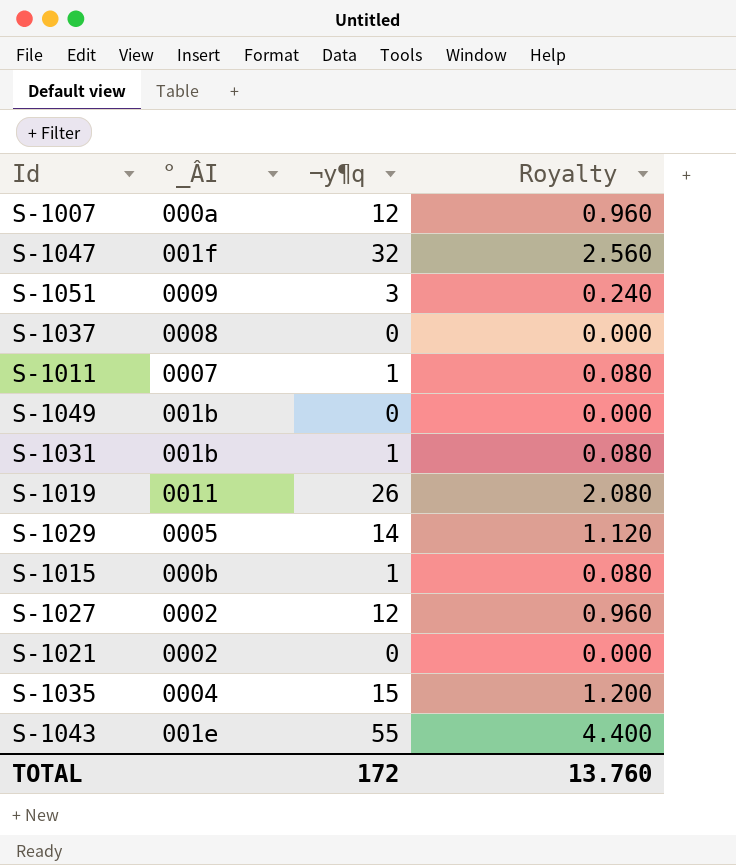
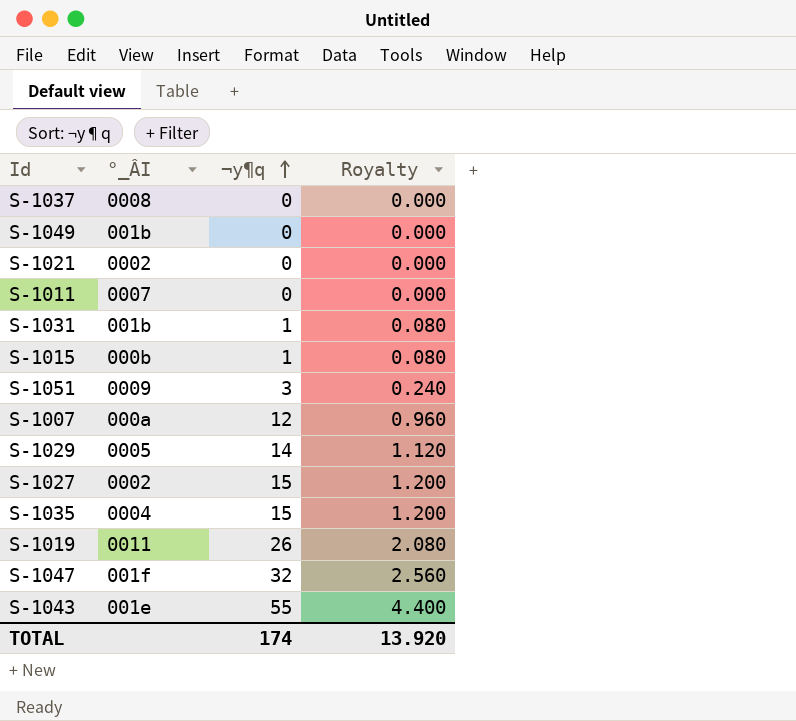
row order: none -> ¬y¶q ascending
S-1011 | ¬y¶q: 1 -> 0
S-1011 | Royalty: 0.080 -> 0.000
S-1027 | ¬y¶q: 12 -> 15
S-1027 | Royalty: 0.960 -> 1.200
TOTAL | ¬y¶q: 172 -> 174
TOTAL | Royalty: 13.760 -> 13.920

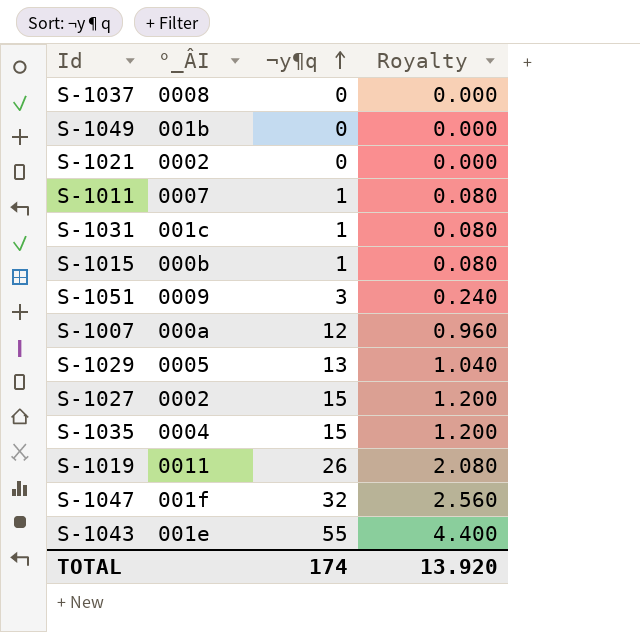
S-1011 | ¬y¶q: 0 -> 1
S-1011 | Royalty: 0.000 -> 0.080
S-1031 | °_ÂI: 001b -> 001c
S-1029 | ¬y¶q: 14 -> 13
S-1029 | Royalty: 1.120 -> 1.040

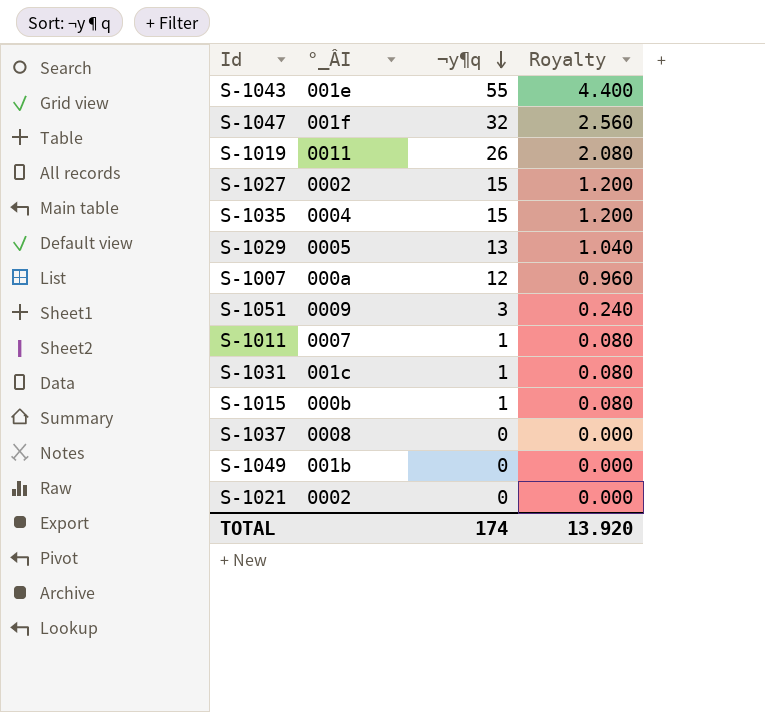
row order: ¬y¶q ascending -> ¬y¶q descending

